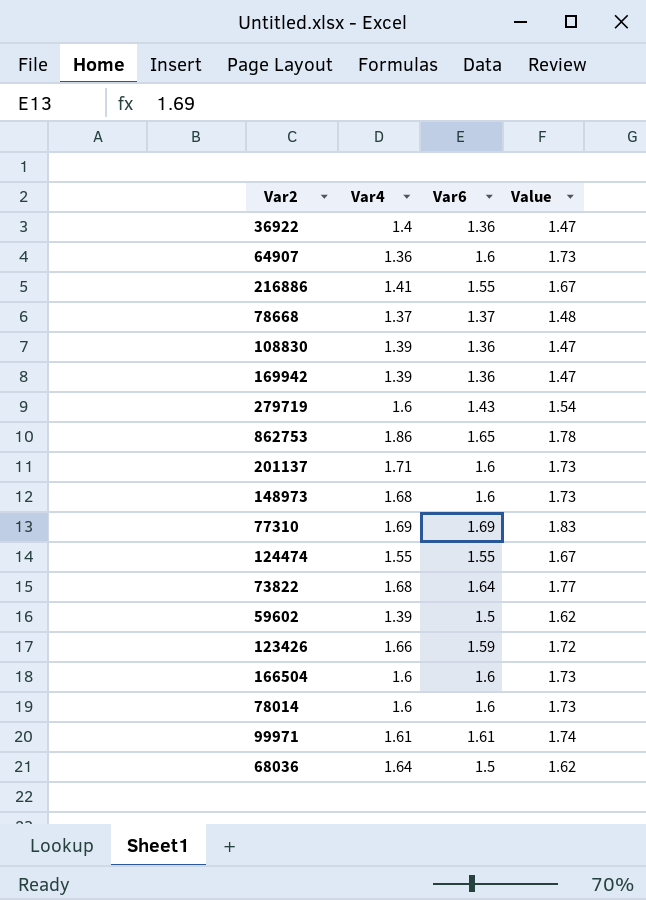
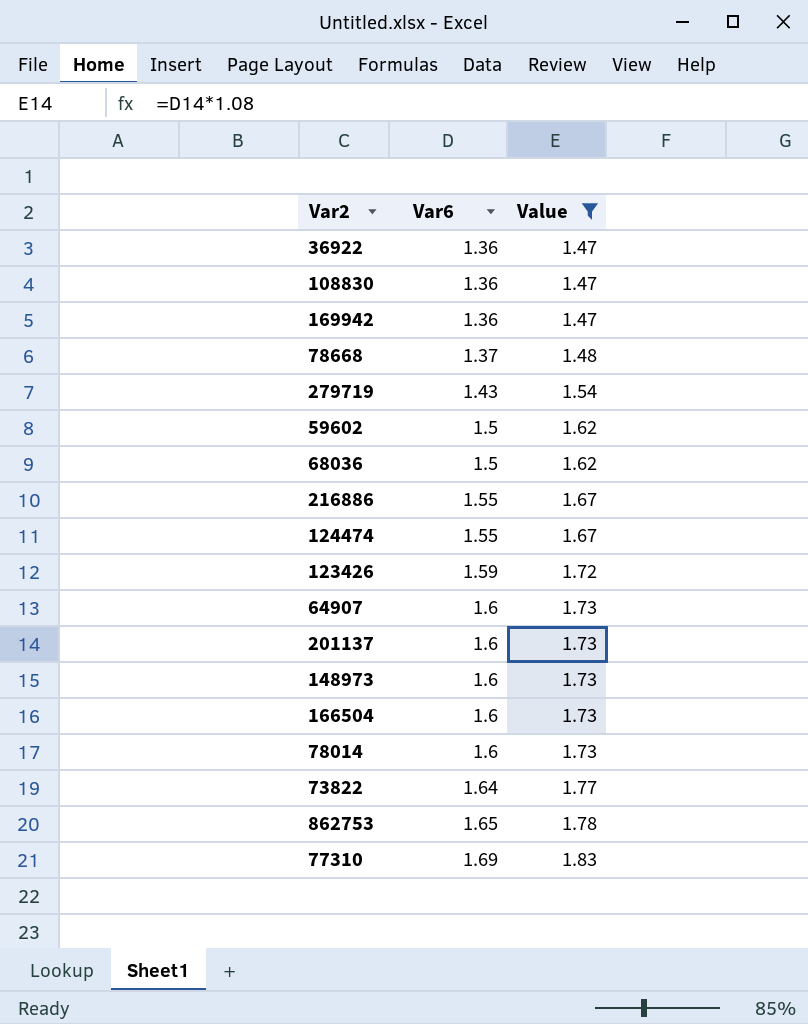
filter: none -> Value != 1.74
row order: none -> Var6 ascending
column Var4 | position: 2 -> none

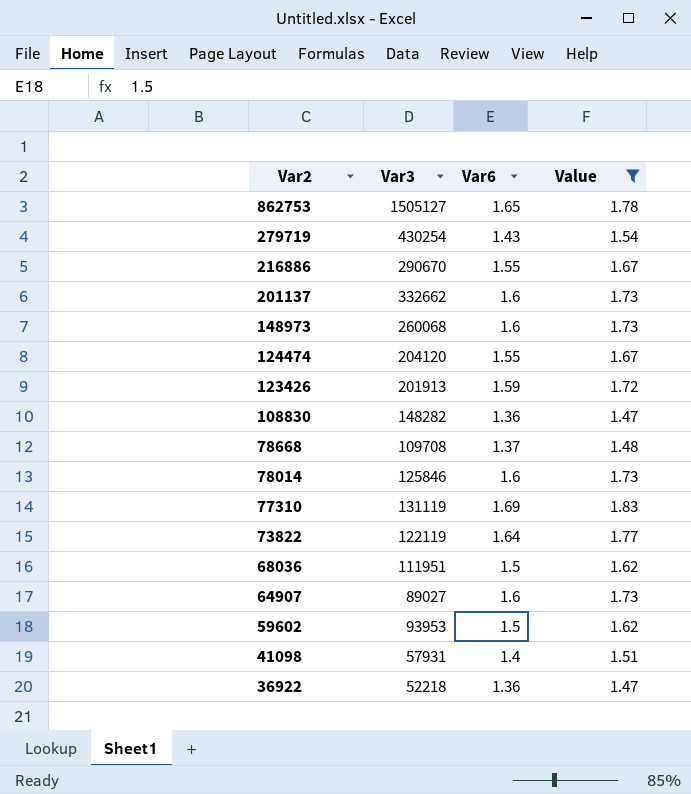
row order: Var6 ascending -> Var2 descending
column Var3 | position: none -> 2
row 169942: 1.36 | 1.47 -> none
row 166504: 1.6 | 1.73 -> none
row 41098: none -> 57931 | 1.4 | 1.51

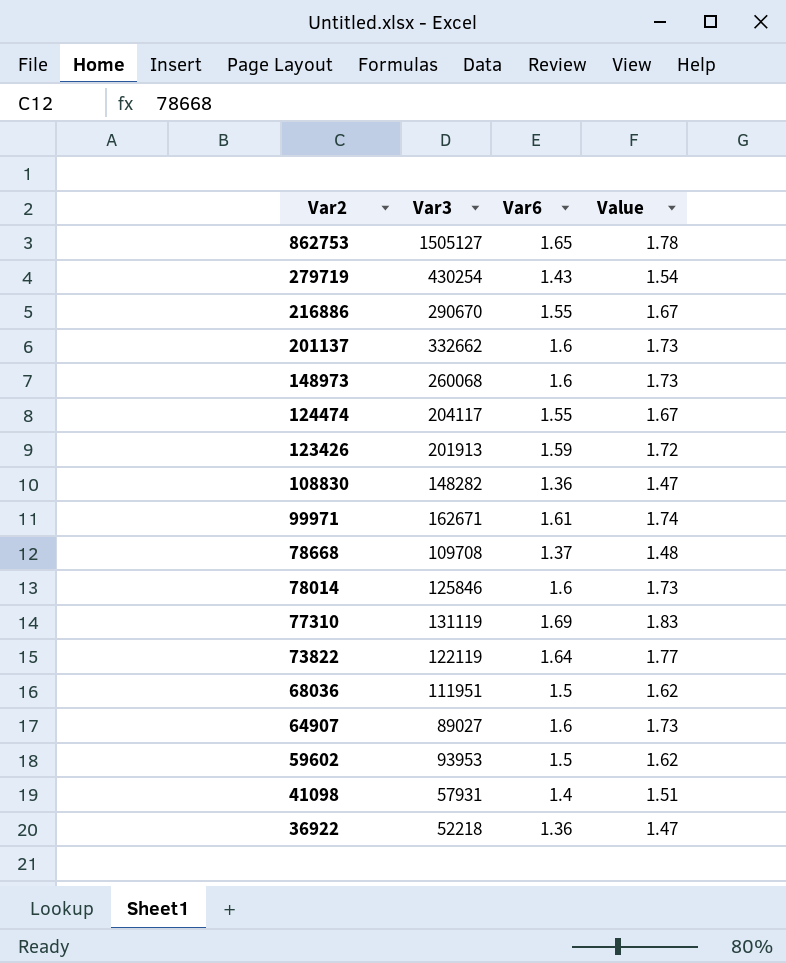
filter: Value != 1.74 -> none
124474 | Var3: 204120 -> 204117

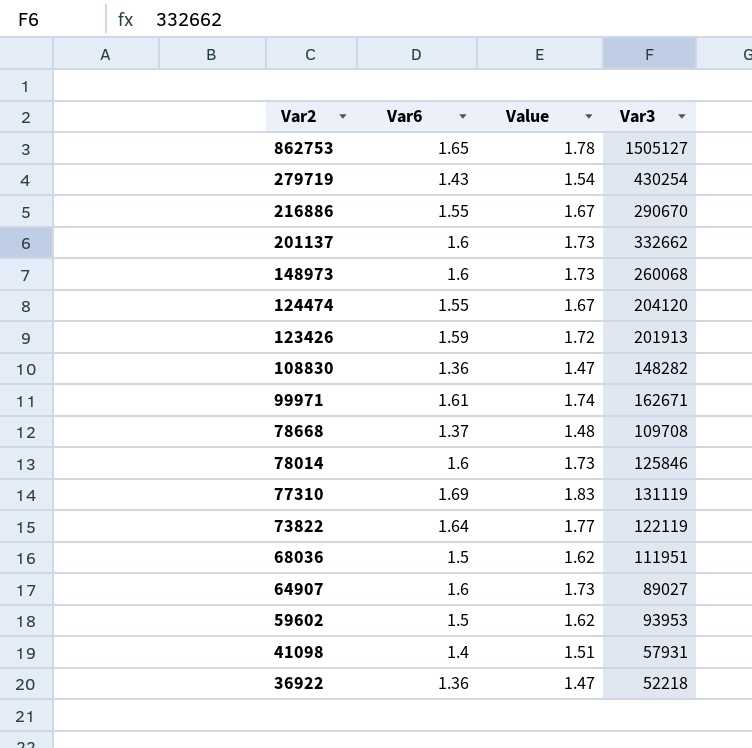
column Var3 | position: 2 -> 4
124474 | Var3: 204117 -> 204120

